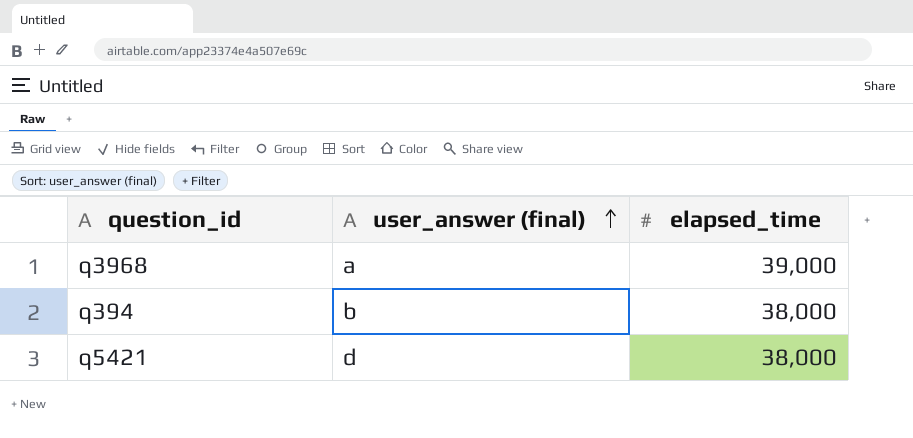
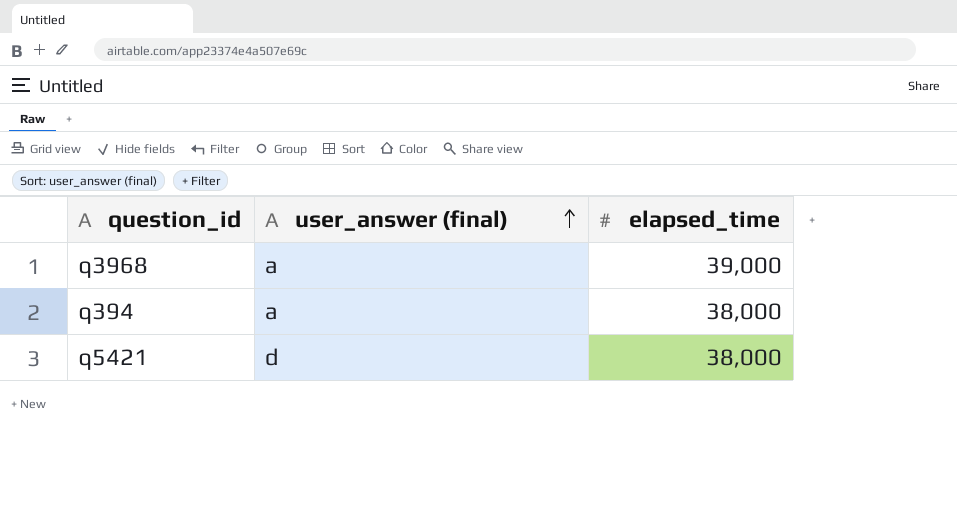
q394 | user_answer (final): b -> a

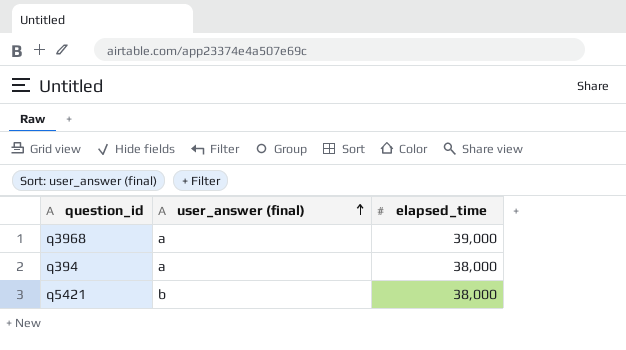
q5421 | user_answer (final): d -> b

